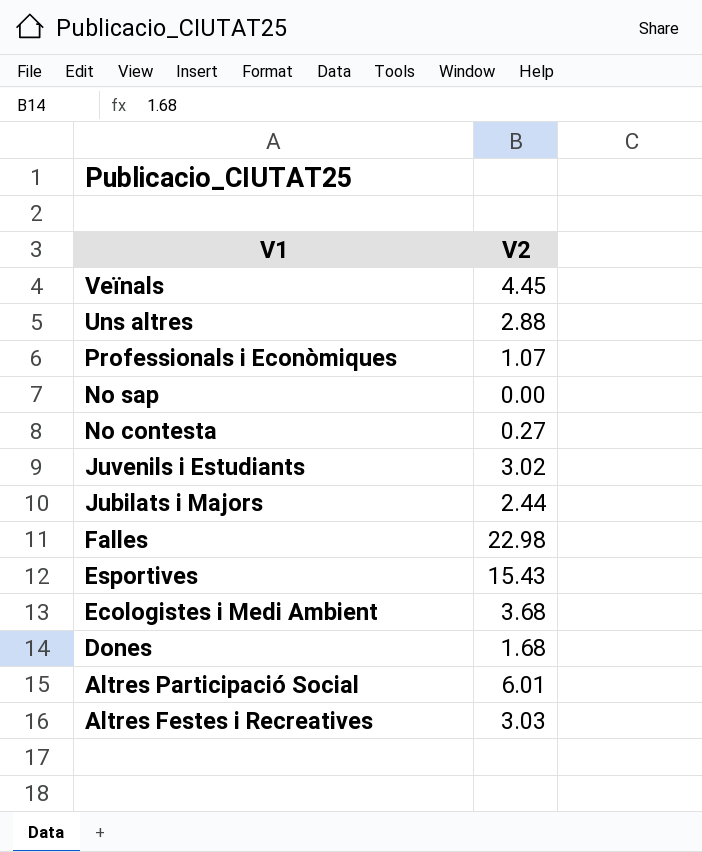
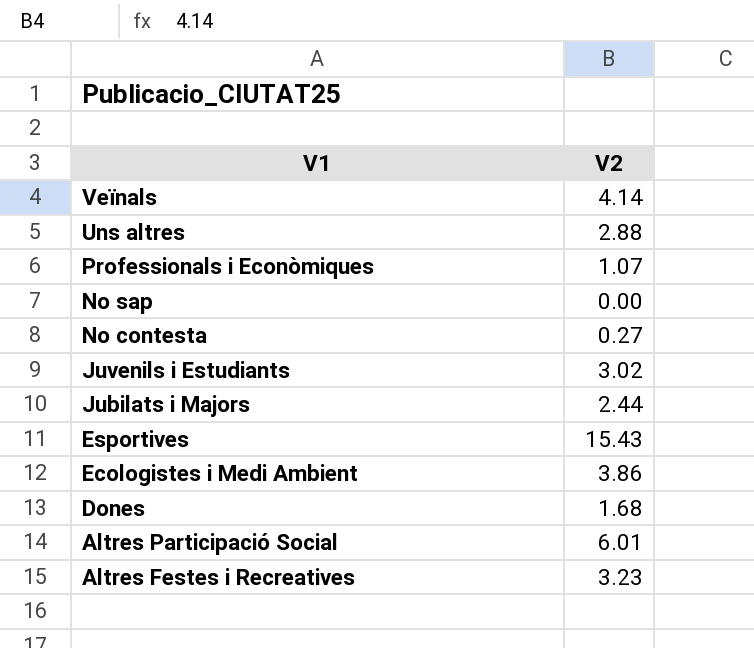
row Falles: 22.98 -> none
Veïnals | V2: 4.45 -> 4.14
Ecologistes i Medi Ambient | V2: 3.68 -> 3.86
Altres Festes i Recreatives | V2: 3.03 -> 3.23

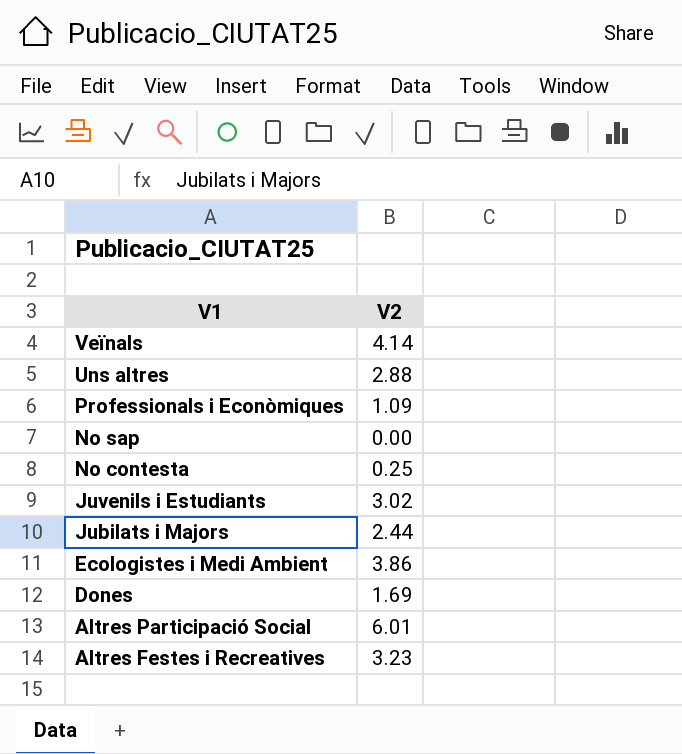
row Esportives: 15.43 -> none
Professionals i Econòmiques | V2: 1.07 -> 1.09
No contesta | V2: 0.27 -> 0.25
Dones | V2: 1.68 -> 1.69

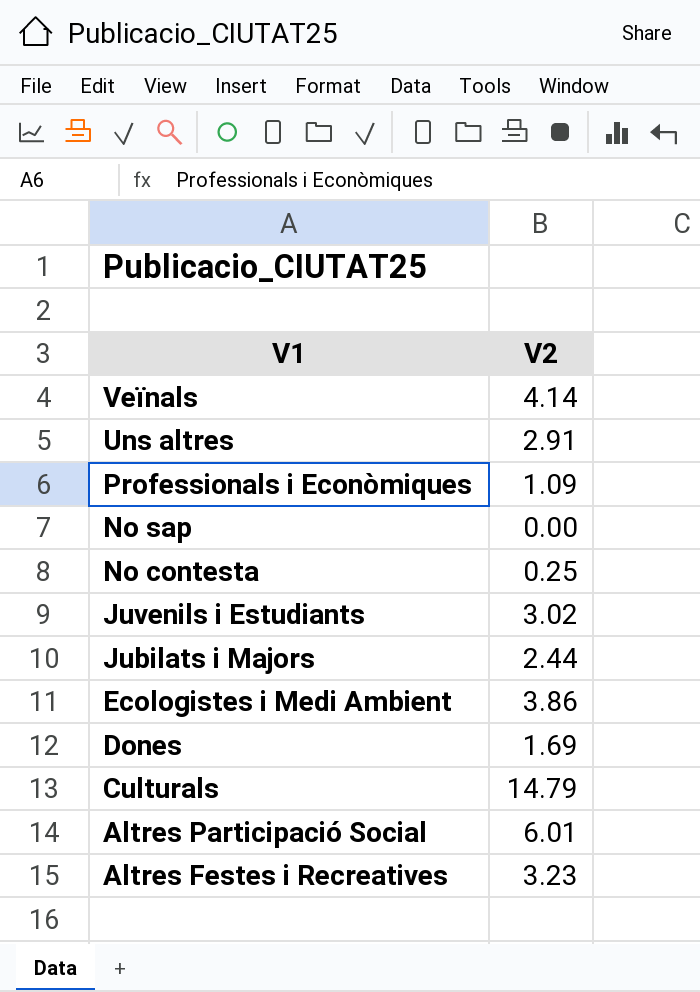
Uns altres | V2: 2.88 -> 2.91
row Culturals: none -> 14.79

